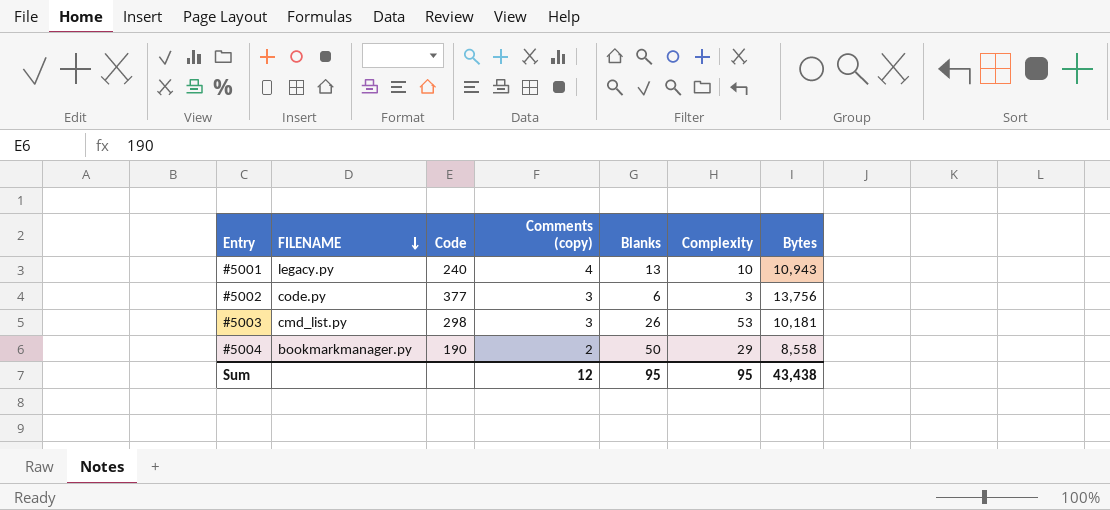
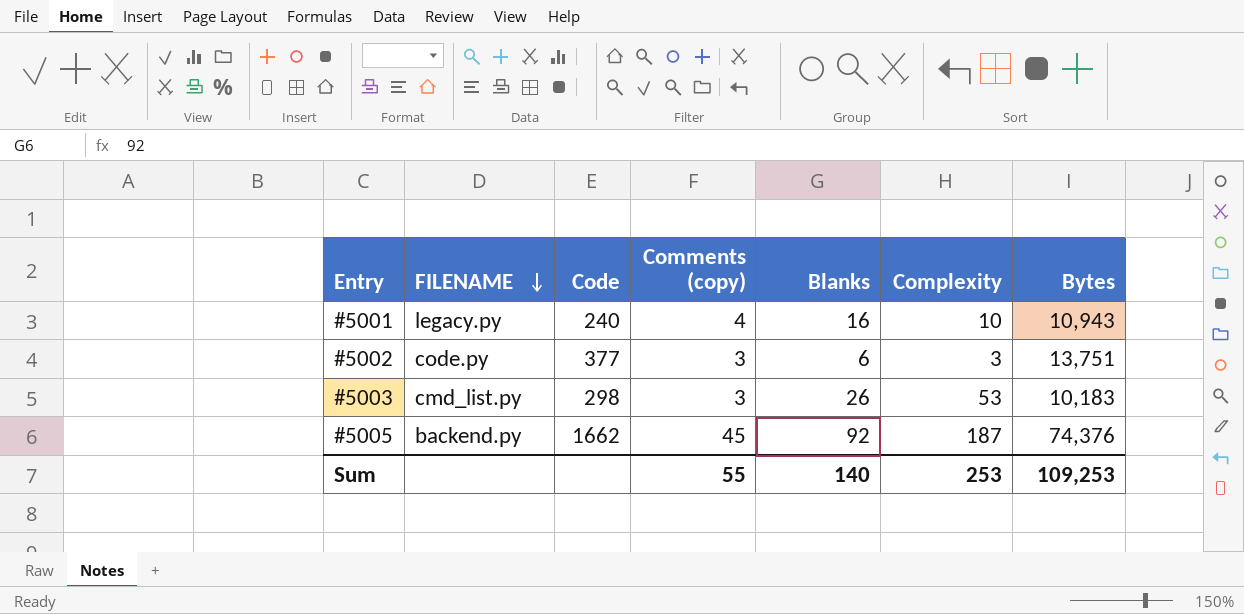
row #5004: bookmarkmanager.py | 190 | 2 | 50 | 29 | 8,558 -> none
#5001 | Blanks: 13 -> 16
#5002 | Bytes: 13,756 -> 13,751
#5003 | Bytes: 10,181 -> 10,183
row #5005: none -> backend.py | 1662 | 45 | 92 | 187 | 74,376
Sum | Comments (copy): 12 -> 55
Sum | Blanks: 95 -> 140
Sum | Complexity: 95 -> 253
Sum | Bytes: 43,438 -> 109,253

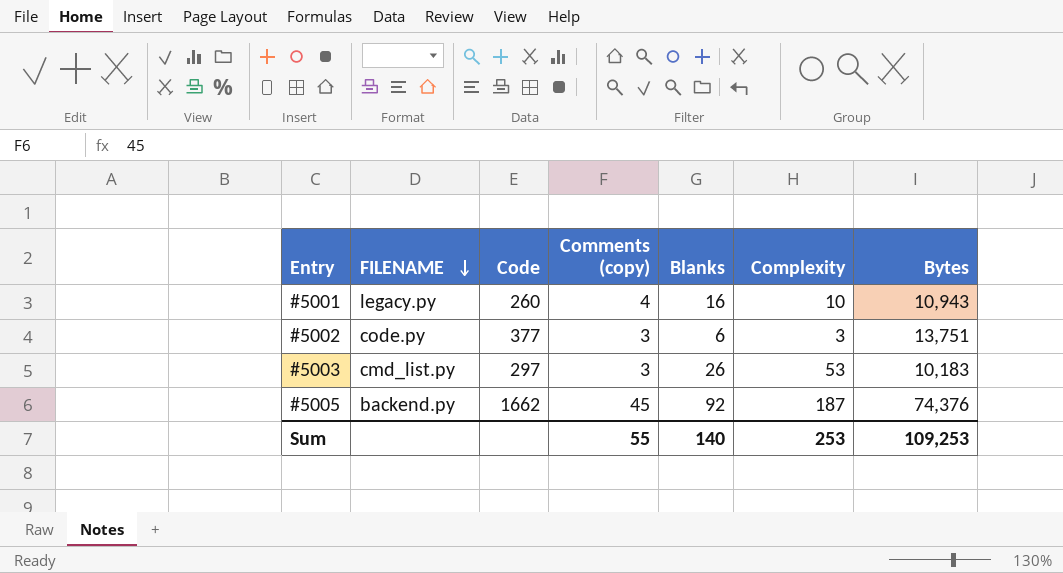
#5001 | Code: 240 -> 260
#5003 | Code: 298 -> 297

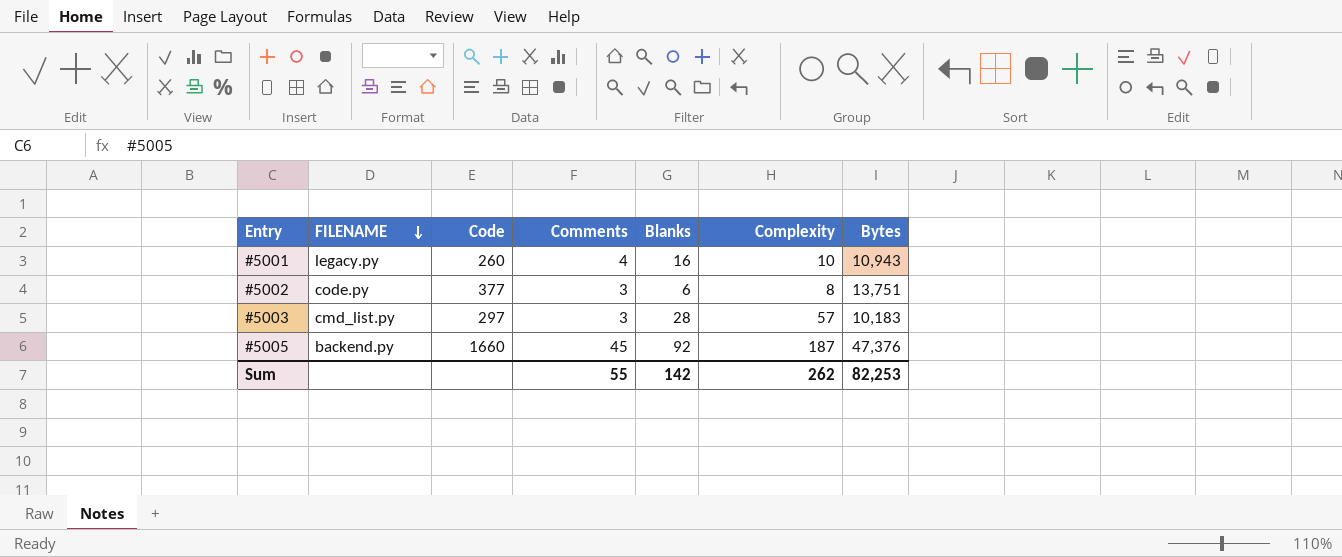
column name: Comments (copy) -> Comments
#5002 | Complexity: 3 -> 8
#5003 | Blanks: 26 -> 28
#5003 | Complexity: 53 -> 57
#5005 | Code: 1662 -> 1660
#5005 | Bytes: 74,376 -> 47,376
Sum | Blanks: 140 -> 142
Sum | Complexity: 253 -> 262
Sum | Bytes: 109,253 -> 82,253

